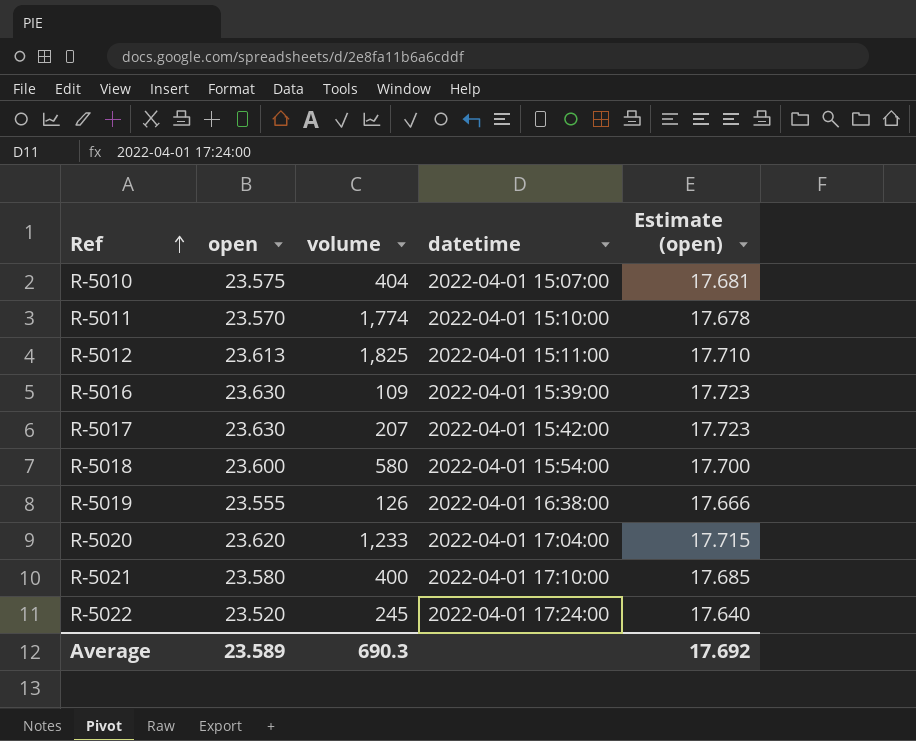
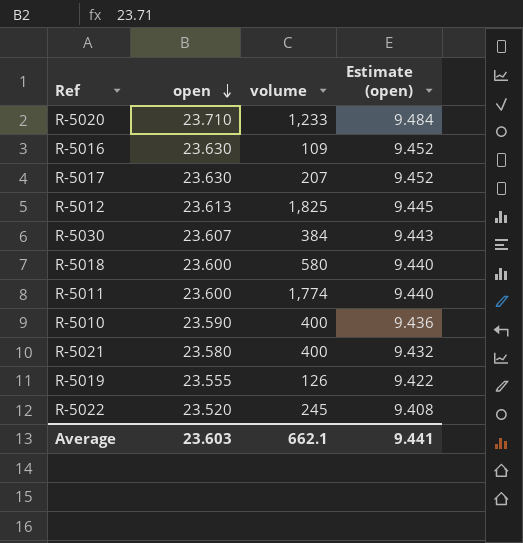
row order: Ref ascending -> open descending
column datetime | position: 4 -> none
column Estimate (open) | formula: [open] * 0.75 -> [open] * 0.4
R-5020 | open: 23.620 -> 23.710
row R-5030: none -> 23.607 | 384 | 9.443
R-5011 | open: 23.570 -> 23.600
R-5010 | open: 23.575 -> 23.590
R-5010 | volume: 404 -> 400
Average | open: 23.589 -> 23.603
Average | volume: 690.3 -> 662.1
Average | Estimate (open): 17.692 -> 9.441

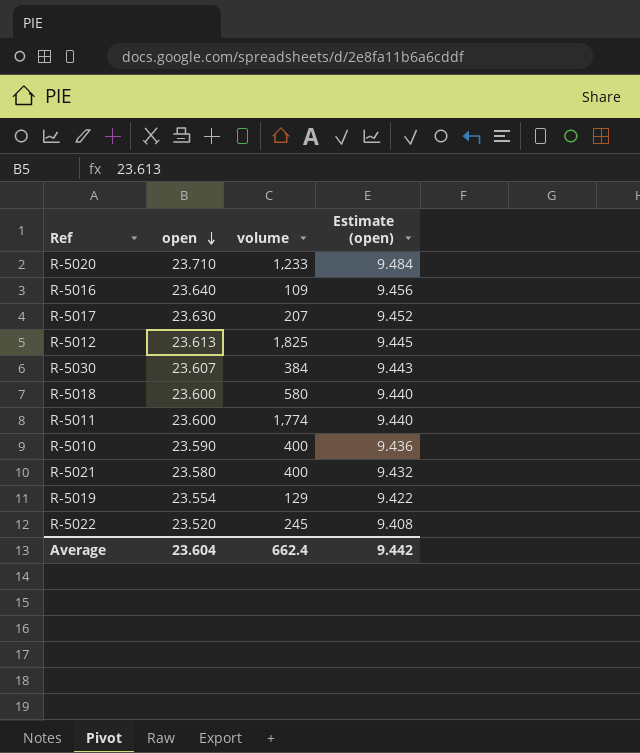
R-5016 | open: 23.630 -> 23.640
R-5016 | Estimate (open): 9.452 -> 9.456
R-5019 | open: 23.555 -> 23.554
R-5019 | volume: 126 -> 129
Average | open: 23.603 -> 23.604
Average | volume: 662.1 -> 662.4
Average | Estimate (open): 9.441 -> 9.442

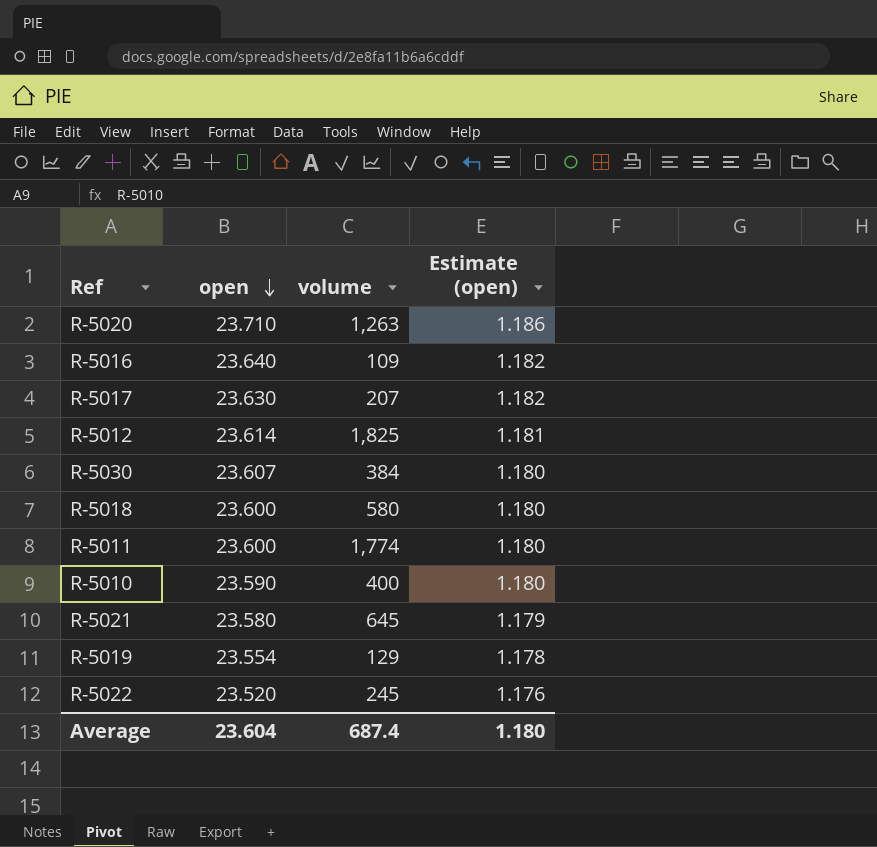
column Estimate (open) | formula: [open] * 0.4 -> [open] * 0.05
R-5020 | volume: 1,233 -> 1,263
R-5012 | open: 23.613 -> 23.614
R-5021 | volume: 400 -> 645
Average | volume: 662.4 -> 687.4
Average | Estimate (open): 9.442 -> 1.180

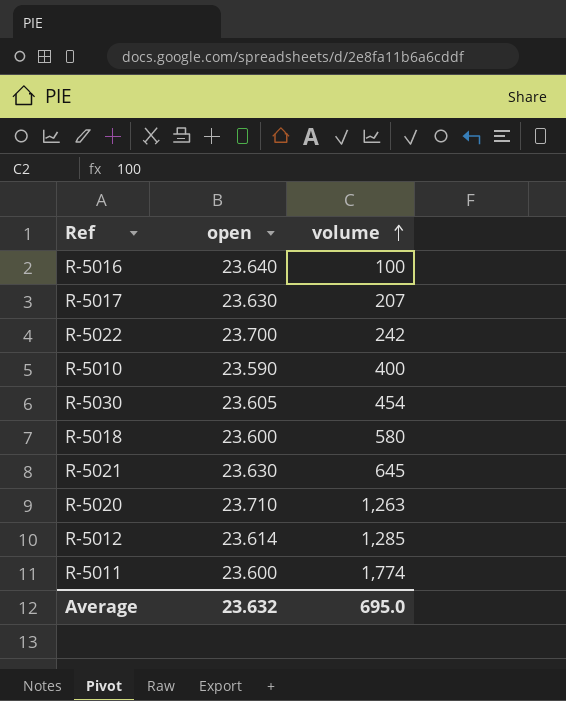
row order: open descending -> volume ascending
column Estimate (open) | formula: [open] * 0.05 -> none
row R-5019: 23.554 | 129 | 1.178 -> none
R-5016 | volume: 109 -> 100
R-5022 | open: 23.520 -> 23.700
R-5022 | volume: 245 -> 242
R-5030 | open: 23.607 -> 23.605
R-5030 | volume: 384 -> 454
R-5021 | open: 23.580 -> 23.630
R-5012 | volume: 1,825 -> 1,285
Average | open: 23.604 -> 23.632
Average | volume: 687.4 -> 695.0

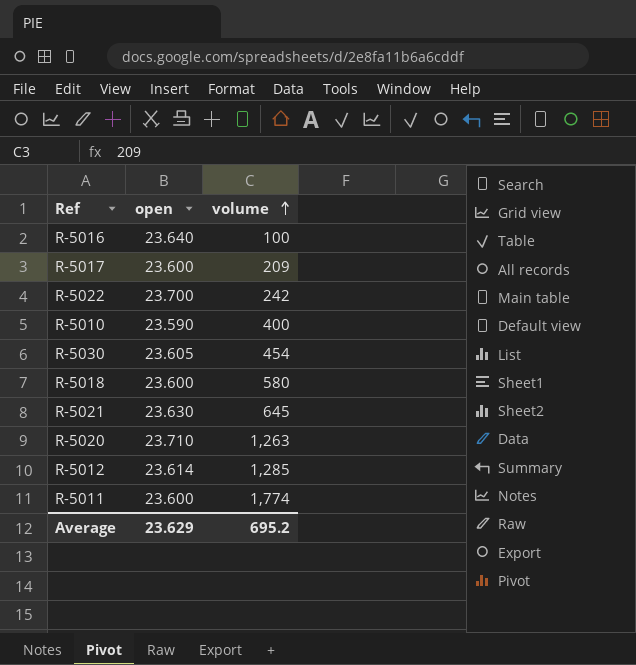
R-5017 | open: 23.630 -> 23.600
R-5017 | volume: 207 -> 209
Average | open: 23.632 -> 23.629
Average | volume: 695.0 -> 695.2

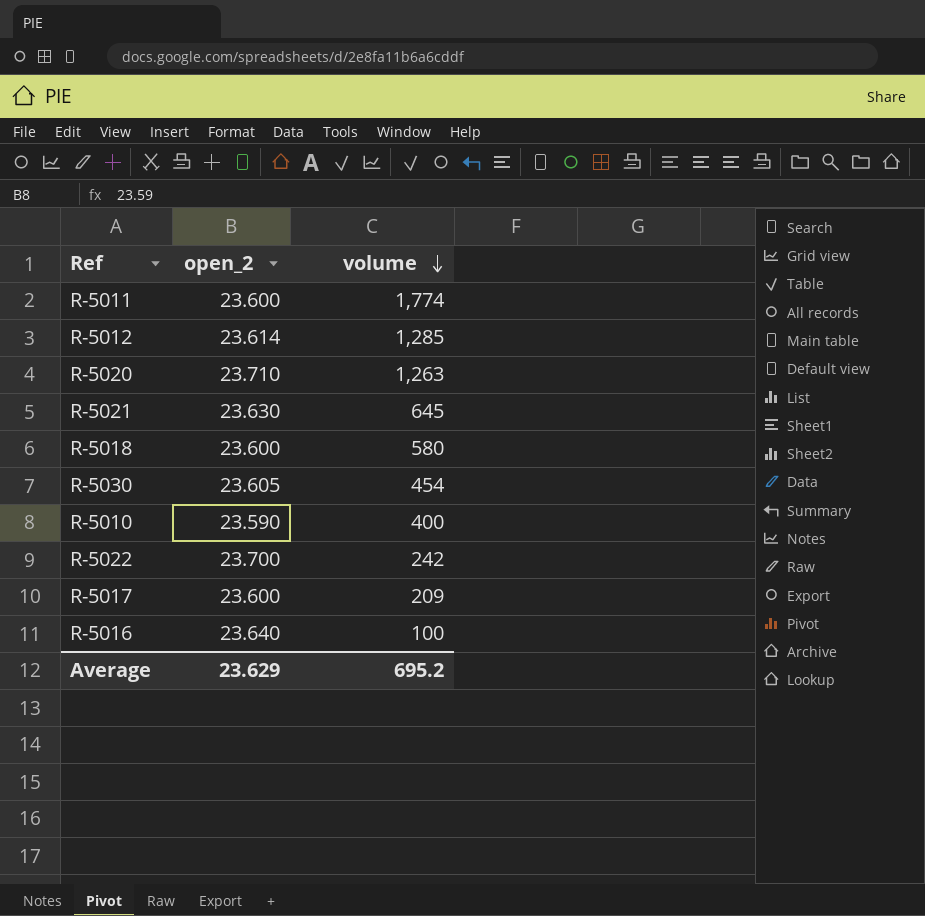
row order: volume ascending -> volume descending
column name: open -> open_2

